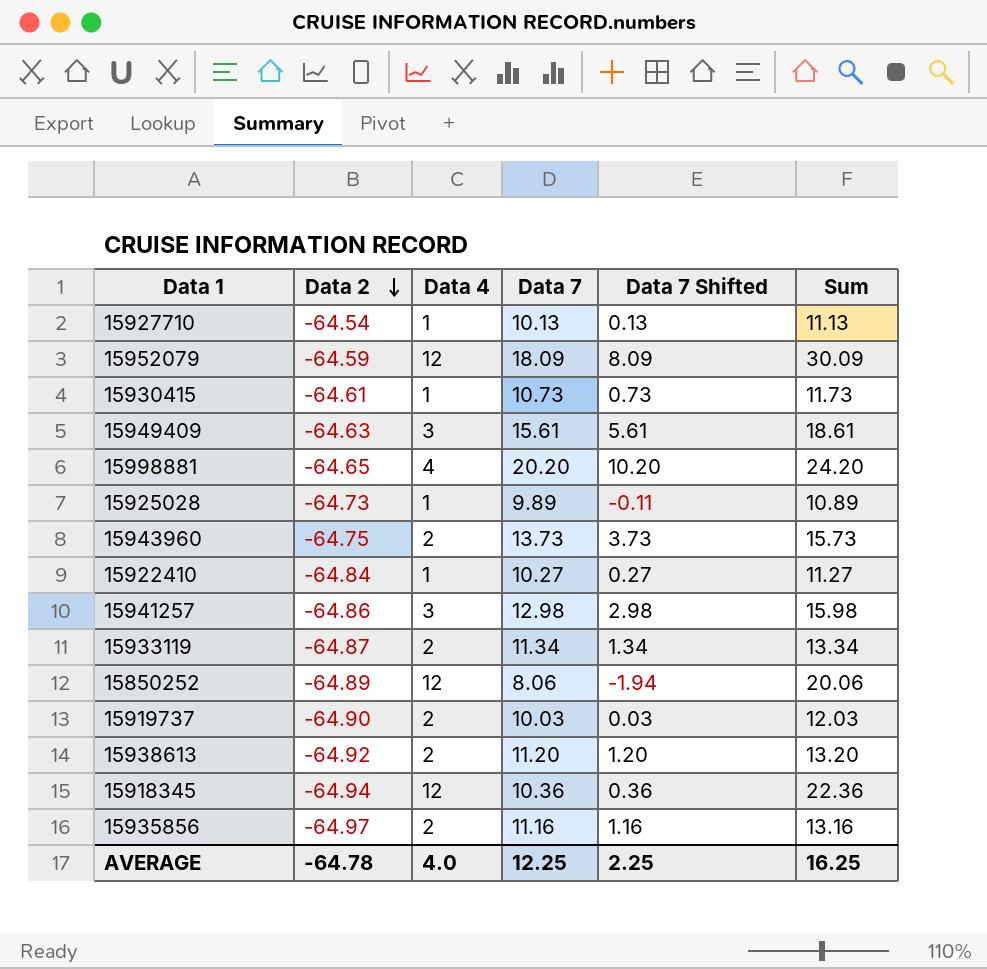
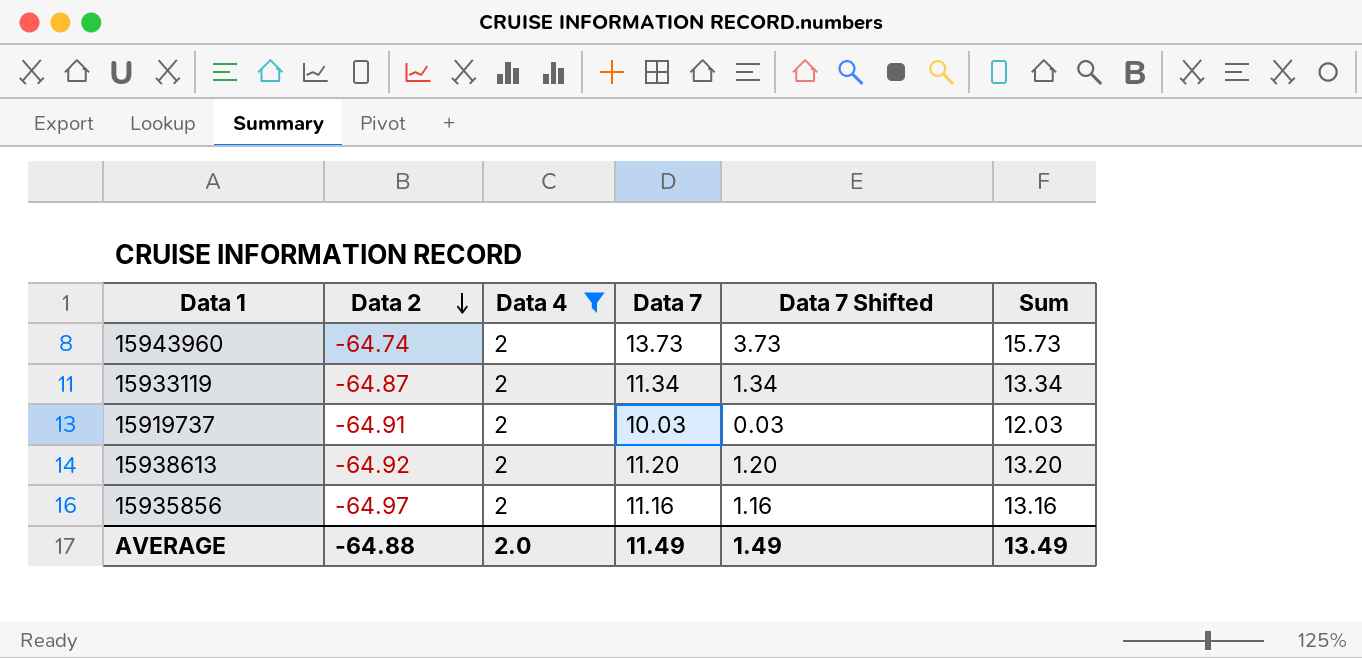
filter: none -> Data 4 = 2
15943960 | Data 2: -64.75 -> -64.74
15919737 | Data 2: -64.90 -> -64.91
AVERAGE | Data 2: -64.78 -> -64.88
AVERAGE | Data 4: 4.0 -> 2.0
AVERAGE | Data 7: 12.25 -> 11.49
AVERAGE | Data 7 Shifted: 2.25 -> 1.49
AVERAGE | Sum: 16.25 -> 13.49

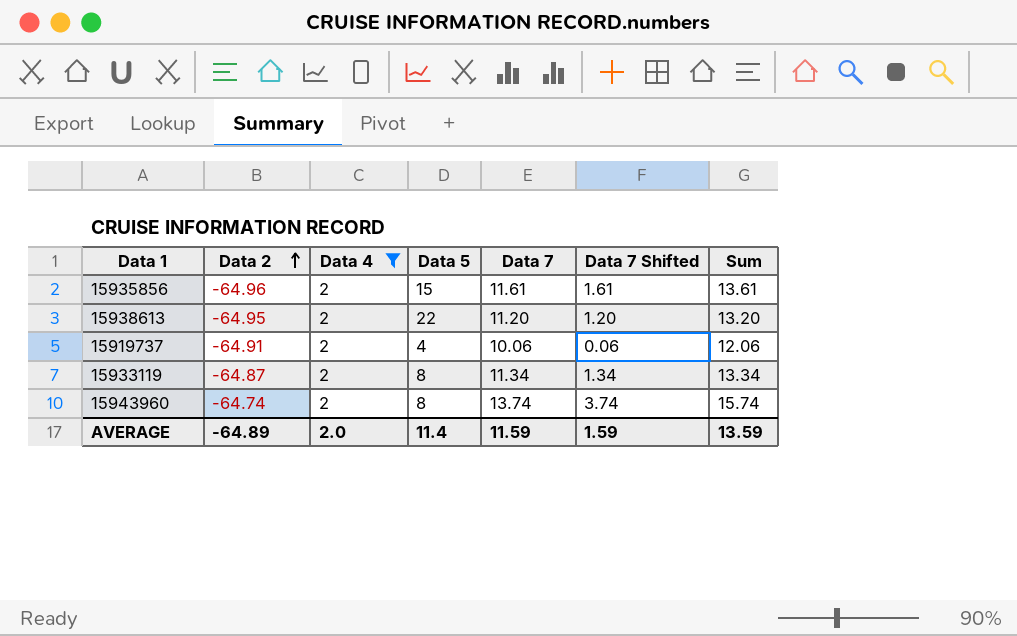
row order: Data 2 descending -> Data 2 ascending
column Data 5 | position: none -> 4
15935856 | Data 2: -64.97 -> -64.96
15935856 | Data 7: 11.16 -> 11.61
15935856 | Data 7 Shifted: 1.16 -> 1.61
15935856 | Sum: 13.16 -> 13.61
15938613 | Data 2: -64.92 -> -64.95
15919737 | Data 7: 10.03 -> 10.06
15919737 | Data 7 Shifted: 0.03 -> 0.06
15919737 | Sum: 12.03 -> 12.06
15943960 | Data 7: 13.73 -> 13.74
15943960 | Data 7 Shifted: 3.73 -> 3.74
15943960 | Sum: 15.73 -> 15.74
AVERAGE | Data 2: -64.88 -> -64.89
AVERAGE | Data 7: 11.49 -> 11.59
AVERAGE | Data 7 Shifted: 1.49 -> 1.59
AVERAGE | Sum: 13.49 -> 13.59

